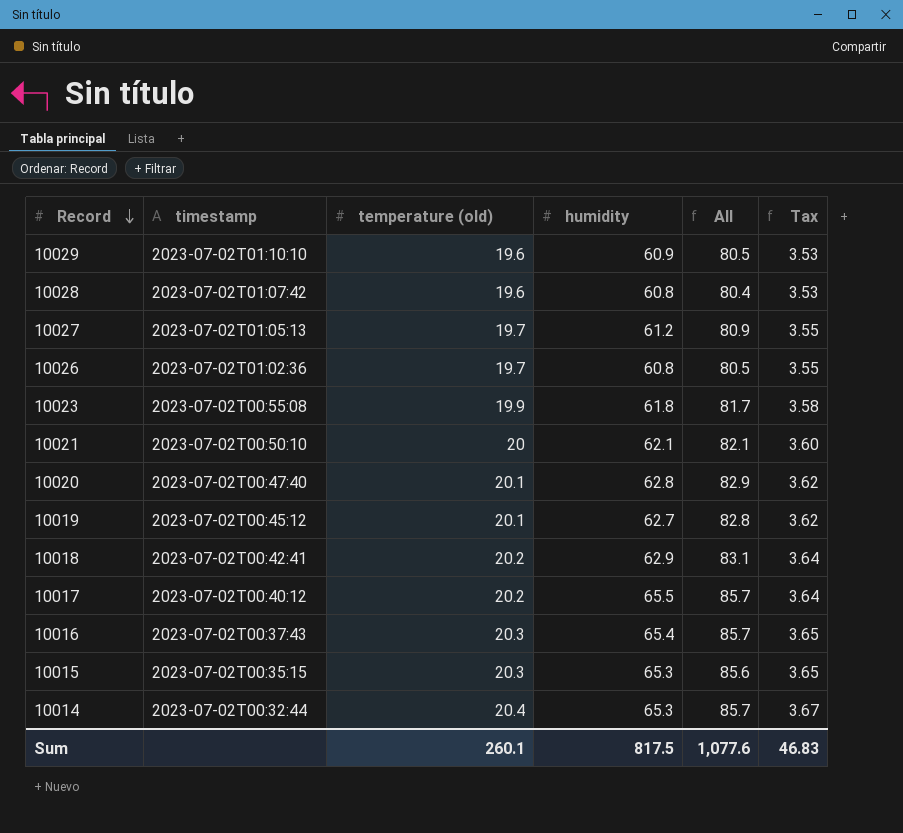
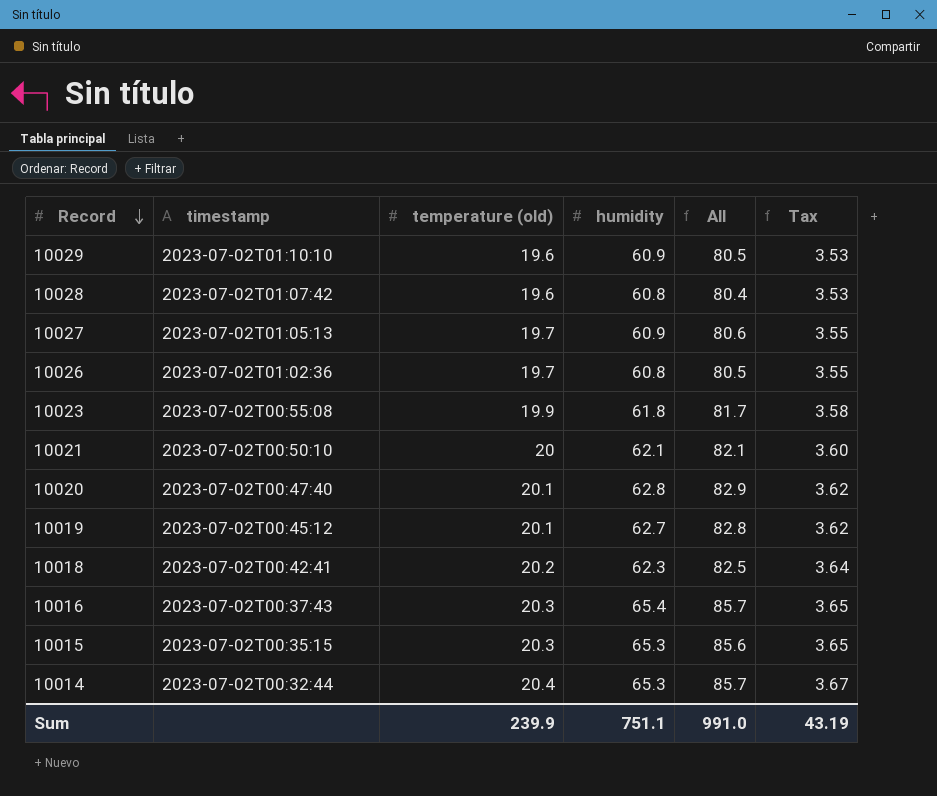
row 10017: 2023-07-02T00:40:12 | 20.2 | 65.5 | 85.7 | 3.64 -> none
10027 | humidity: 61.2 -> 60.9
10027 | All: 80.9 -> 80.6
10018 | humidity: 62.9 -> 62.3
10018 | All: 83.1 -> 82.5
Sum | temperature (old): 260.1 -> 239.9
Sum | humidity: 817.5 -> 751.1
Sum | All: 1,077.6 -> 991.0
Sum | Tax: 46.83 -> 43.19

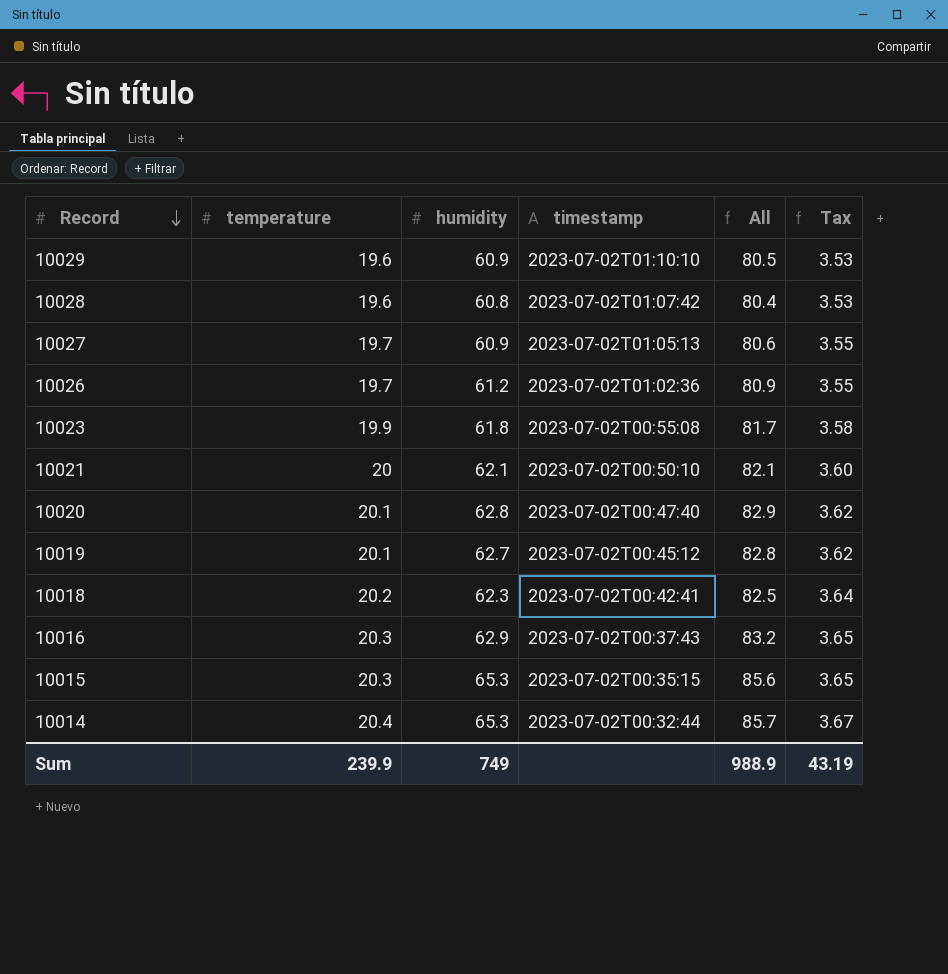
column name: temperature (old) -> temperature
column timestamp | position: 2 -> 4
10026 | humidity: 60.8 -> 61.2
10026 | All: 80.5 -> 80.9
10016 | humidity: 65.4 -> 62.9
10016 | All: 85.7 -> 83.2
Sum | humidity: 751.1 -> 749
Sum | All: 991.0 -> 988.9

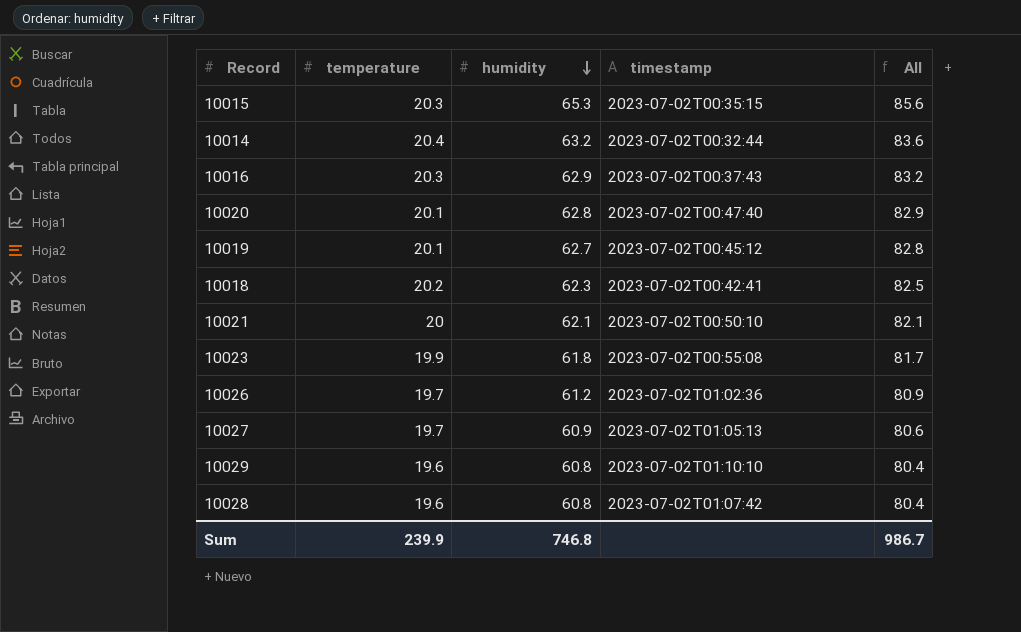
row order: Record descending -> humidity descending
column Tax | formula: [temperature] * 0.18 -> none
10014 | humidity: 65.3 -> 63.2
10014 | All: 85.7 -> 83.6
10029 | humidity: 60.9 -> 60.8
10029 | All: 80.5 -> 80.4
Sum | humidity: 749 -> 746.8
Sum | All: 988.9 -> 986.7

